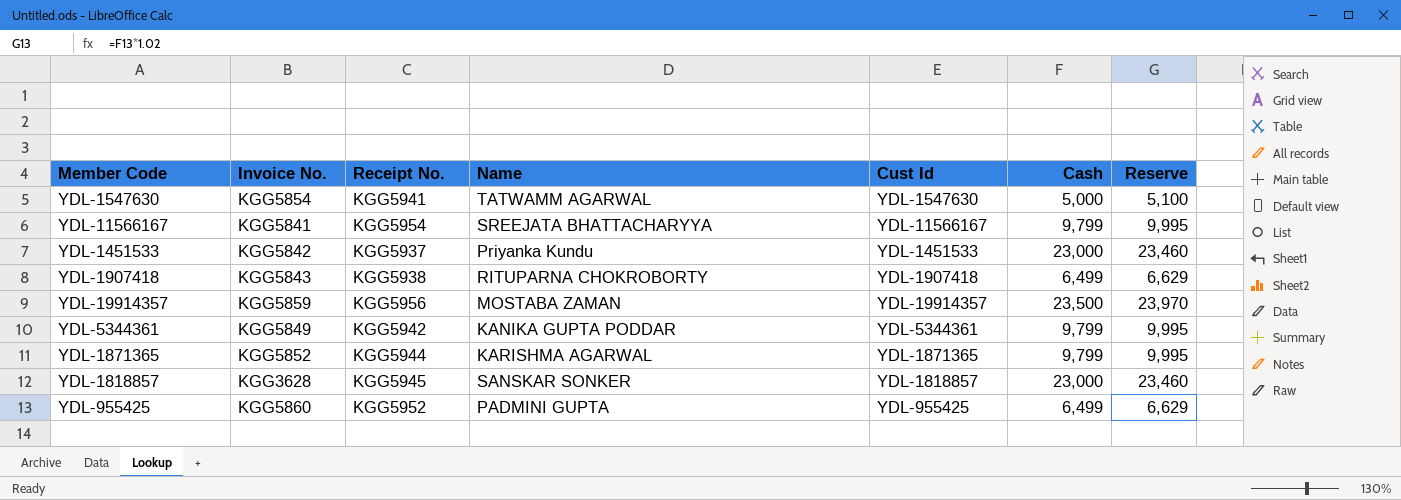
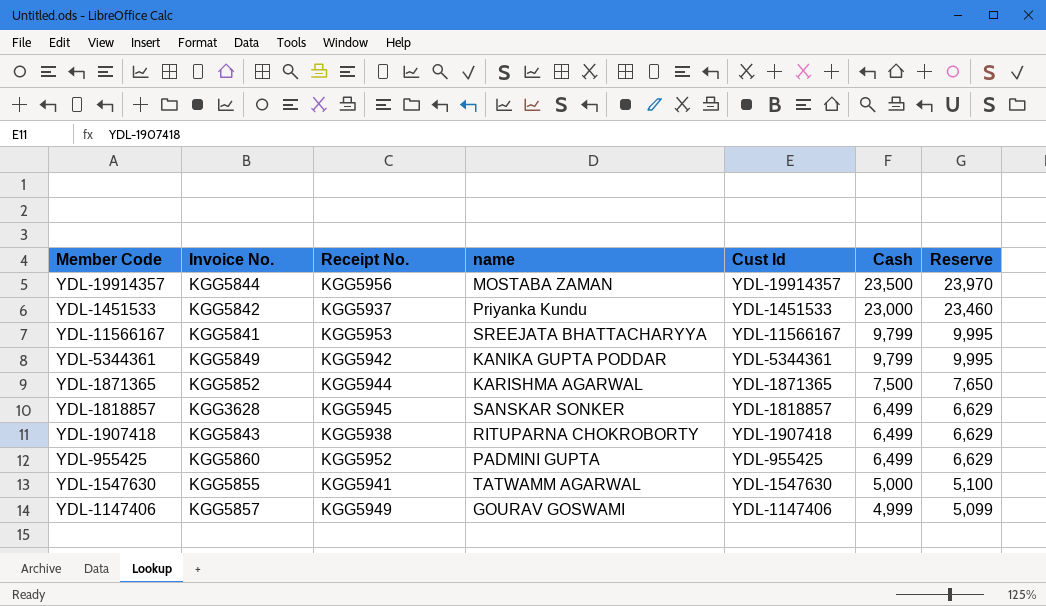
row order: none -> Cash descending
column name: Name -> name
YDL-19914357 | Invoice No.: KGG5859 -> KGG5844
YDL-11566167 | Receipt No.: KGG5954 -> KGG5953
YDL-1871365 | Cash: 9,799 -> 7,500
YDL-1871365 | Reserve: 9,995 -> 7,650
YDL-1818857 | Cash: 23,000 -> 6,499
YDL-1818857 | Reserve: 23,460 -> 6,629
YDL-1547630 | Invoice No.: KGG5854 -> KGG5855
row YDL-1147406: none -> KGG5857 | KGG5949 | GOURAV GOSWAMI | YDL-1147406 | 4,999 | 5,099

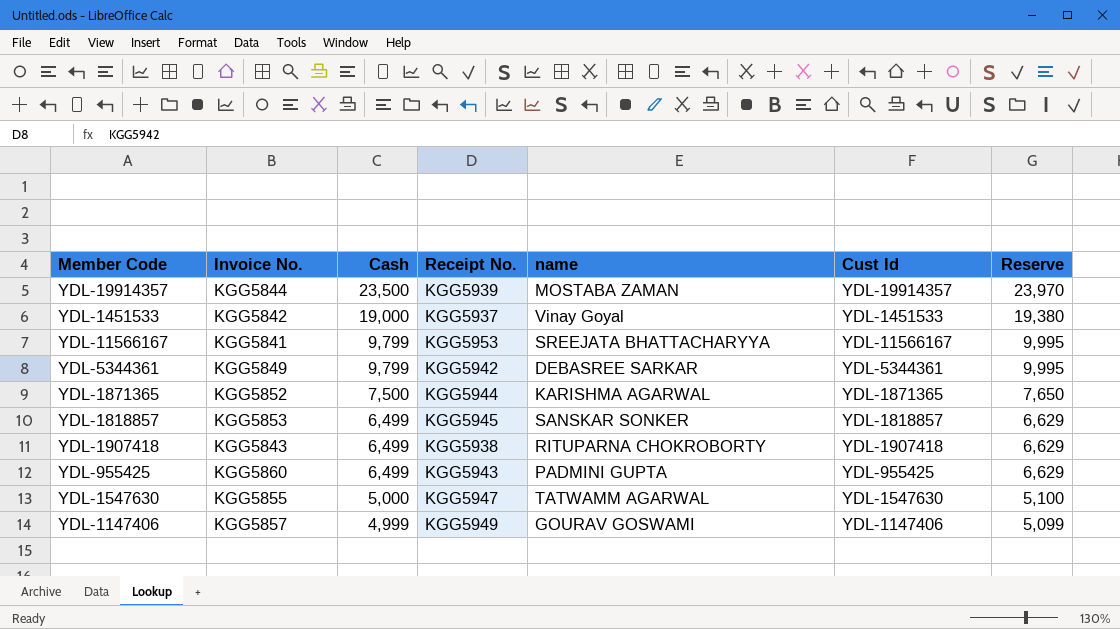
column Cash | position: 6 -> 3
YDL-19914357 | Receipt No.: KGG5956 -> KGG5939
YDL-1451533 | Cash: 23,000 -> 19,000
YDL-1451533 | name: Priyanka Kundu -> Vinay Goyal
YDL-1451533 | Reserve: 23,460 -> 19,380
YDL-5344361 | name: KANIKA GUPTA PODDAR -> DEBASREE SARKAR
YDL-1818857 | Invoice No.: KGG3628 -> KGG5853
YDL-955425 | Receipt No.: KGG5952 -> KGG5943
YDL-1547630 | Receipt No.: KGG5941 -> KGG5947

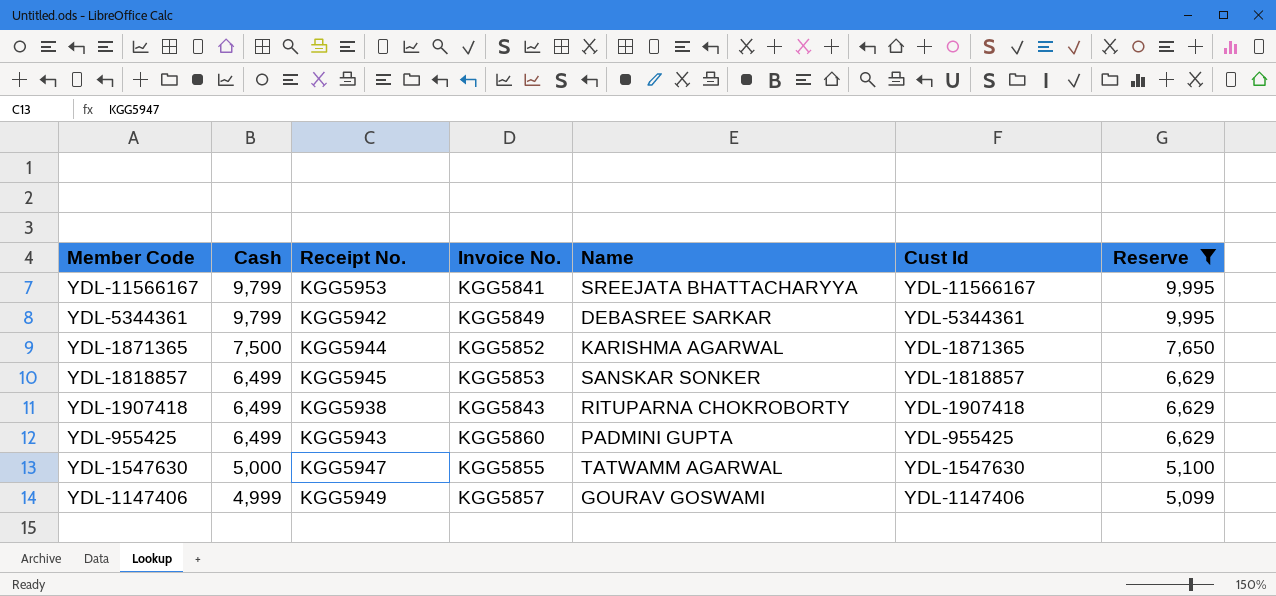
filter: none -> Reserve <= 9,995
column Invoice No. | position: 2 -> 4
column name: name -> Name

